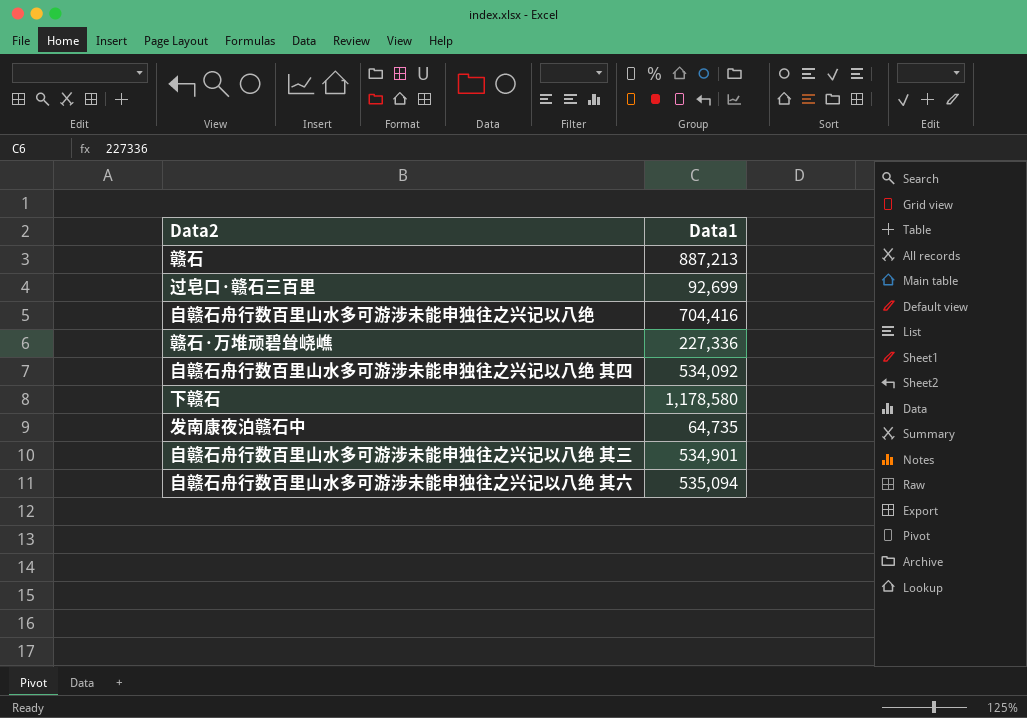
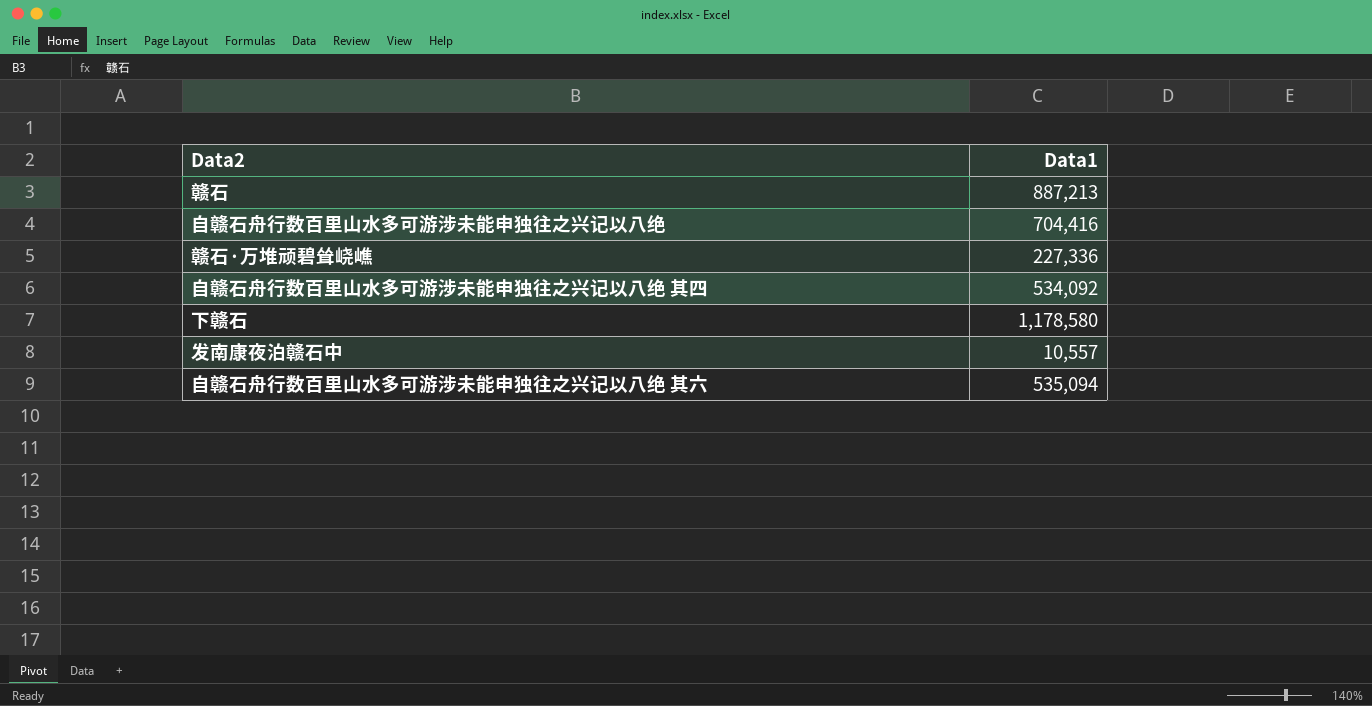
row 过皂口·赣石三百里: 92,699 -> none
row 自赣石舟行数百里山水多可游涉未能申独往之兴记以八绝 其三: 534,901 -> none
发南康夜泊赣石中 | Data1: 64,735 -> 10,557

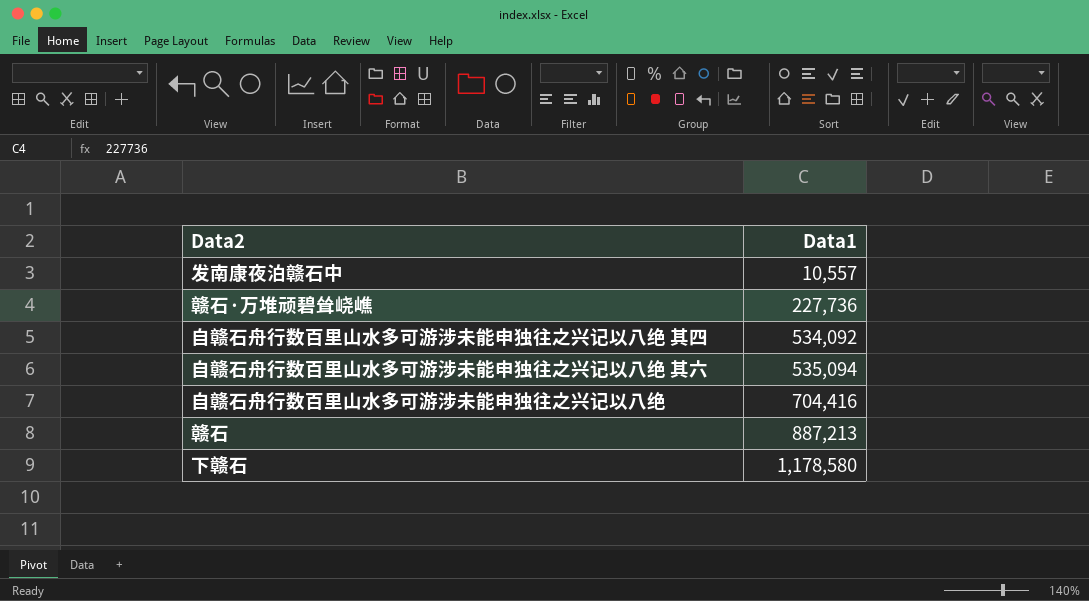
row order: none -> Data1 ascending
赣石·万堆顽碧耸峣嶕 | Data1: 227,336 -> 227,736

